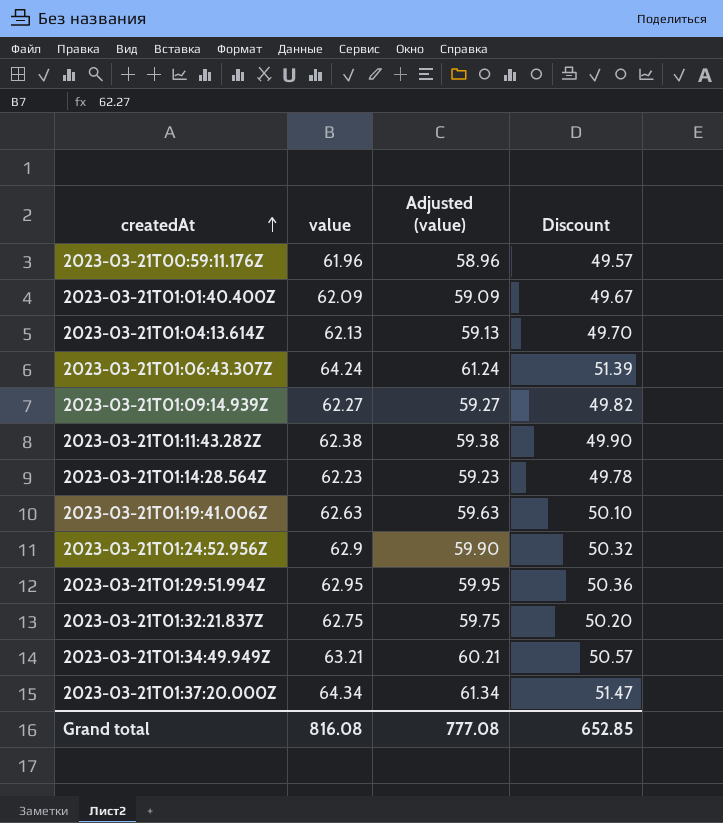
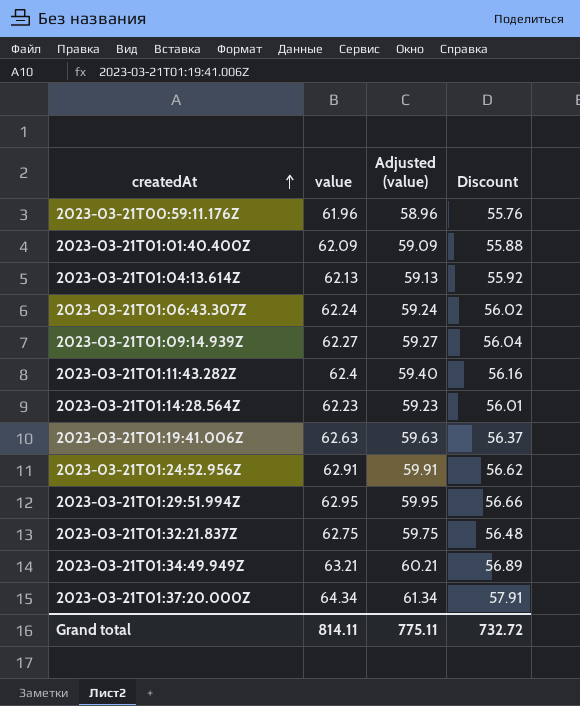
column Discount | formula: [value] * 0.8 -> [value] * 0.9
2023-03-21T01:06:43.307Z | value: 64.24 -> 62.24
2023-03-21T01:06:43.307Z | Adjusted (value): 61.24 -> 59.24
2023-03-21T01:11:43.282Z | value: 62.38 -> 62.4
2023-03-21T01:11:43.282Z | Adjusted (value): 59.38 -> 59.40
2023-03-21T01:24:52.956Z | value: 62.9 -> 62.91
2023-03-21T01:24:52.956Z | Adjusted (value): 59.90 -> 59.91
Grand total | value: 816.08 -> 814.11
Grand total | Adjusted (value): 777.08 -> 775.11
Grand total | Discount: 652.85 -> 732.72

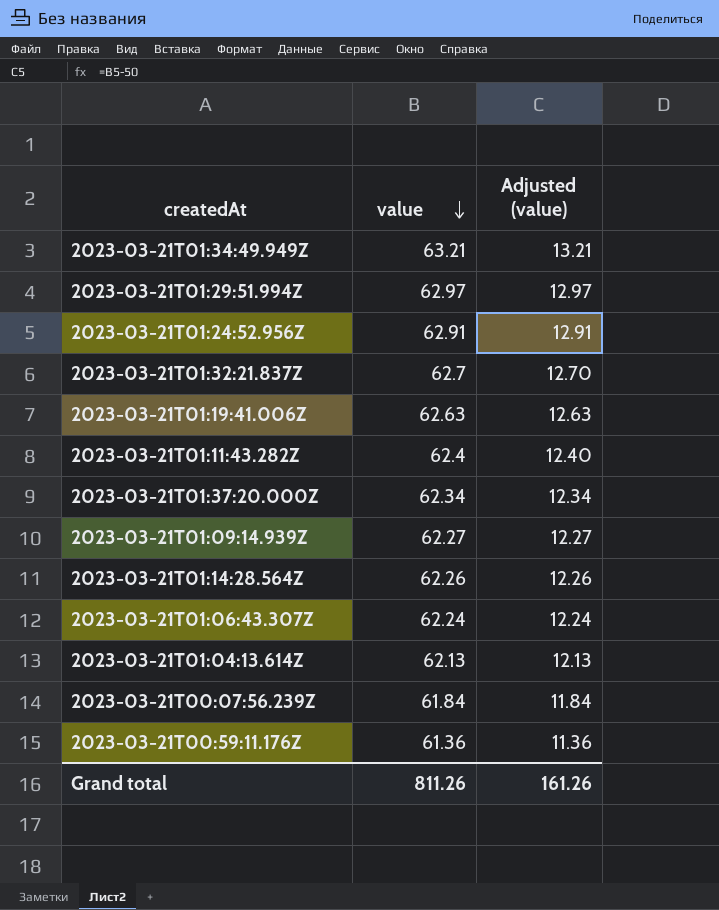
row order: createdAt ascending -> value descending
column Discount | formula: [value] * 0.9 -> none
column Adjusted (value) | formula: [value] - 3 -> [value] - 50
row 2023-03-21T01:01:40.400Z: 62.09 | 59.09 | 55.88 -> none
2023-03-21T01:29:51.994Z | value: 62.95 -> 62.97
2023-03-21T01:32:21.837Z | value: 62.75 -> 62.7
2023-03-21T01:37:20.000Z | value: 64.34 -> 62.34
2023-03-21T01:14:28.564Z | value: 62.23 -> 62.26
row 2023-03-21T00:07:56.239Z: none -> 61.84 | 11.84
2023-03-21T00:59:11.176Z | value: 61.96 -> 61.36
Grand total | value: 814.11 -> 811.26
Grand total | Adjusted (value): 775.11 -> 161.26

